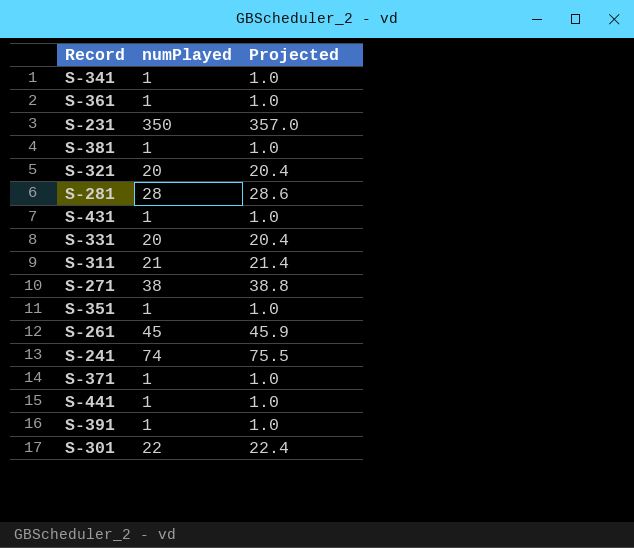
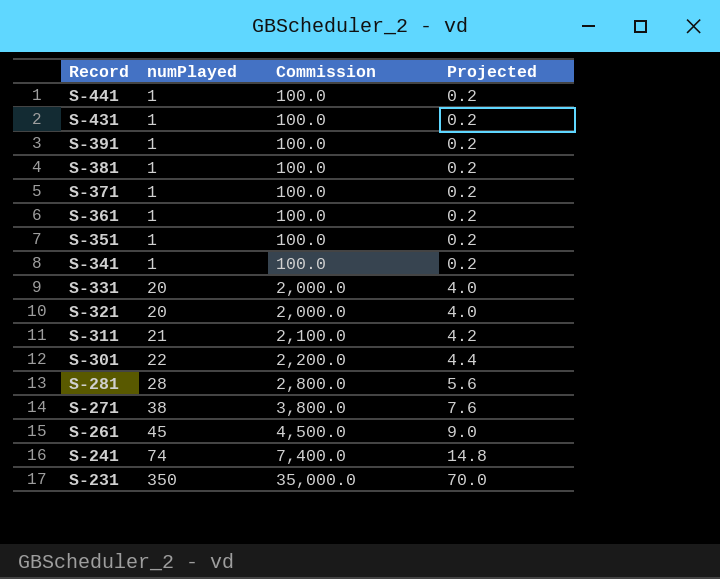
row order: none -> Record descending
column Commission | formula: none -> [numPlayed] * 100
column Projected | formula: [numPlayed] * 1.02 -> [numPlayed] * 0.2

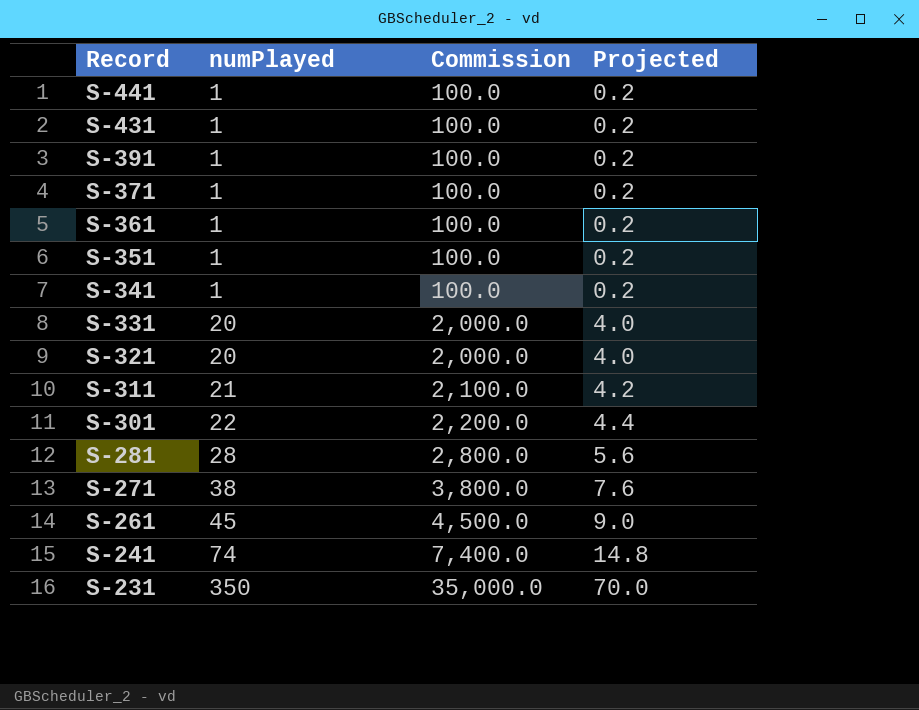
row S-381: 1 | 100.0 | 0.2 -> none

